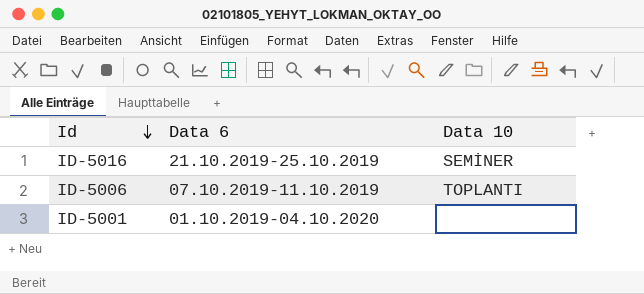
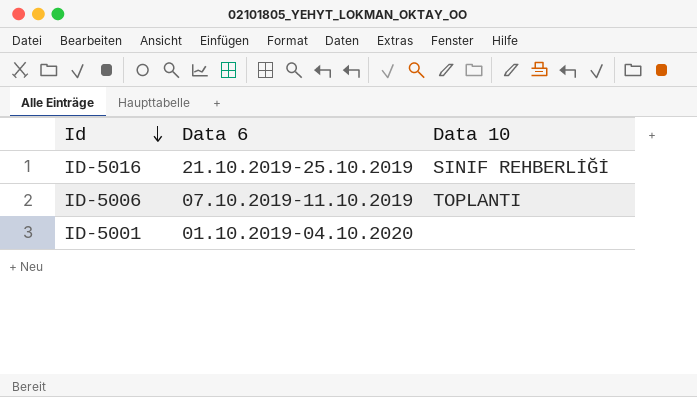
ID-5016 | Data 10: SEMİNER -> SINIF REHBERLİĞİ

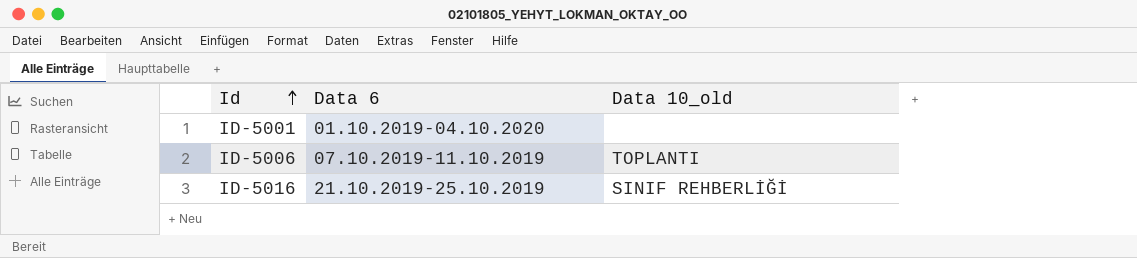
row order: Id descending -> Id ascending
column name: Data 10 -> Data 10_old

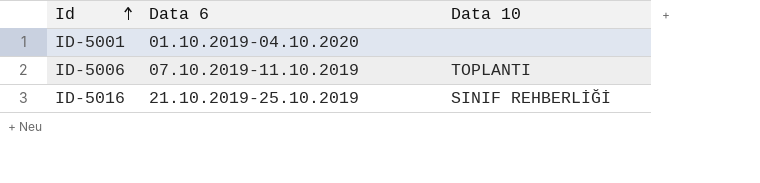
column name: Data 10_old -> Data 10

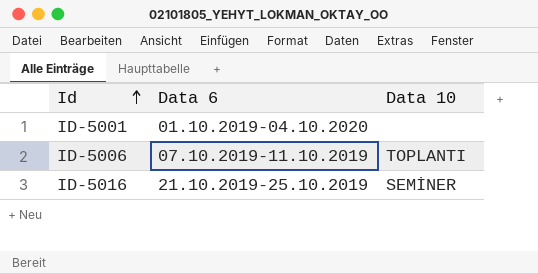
ID-5016 | Data 10: SINIF REHBERLİĞİ -> SEMİNER

